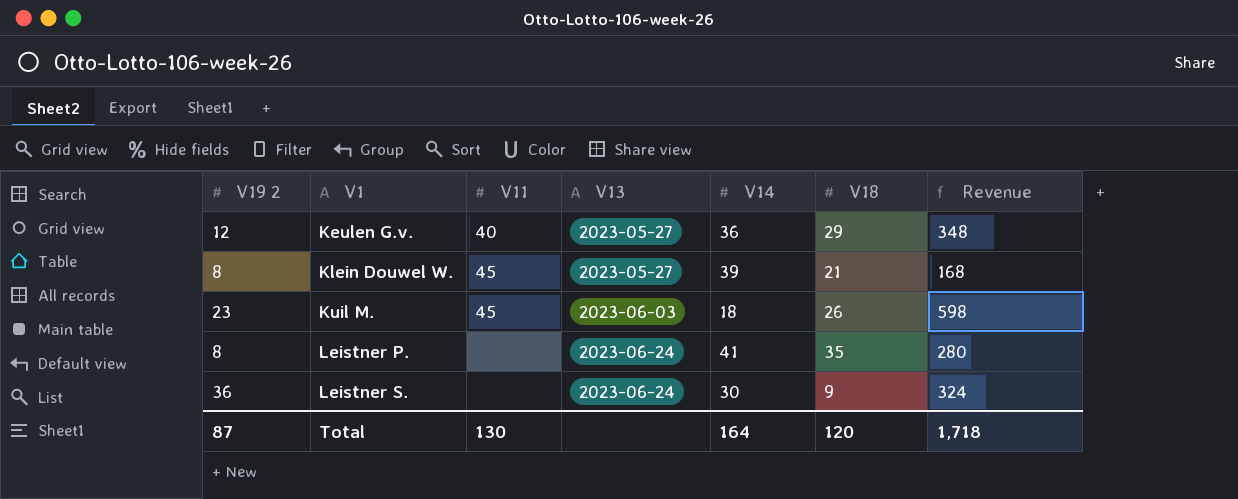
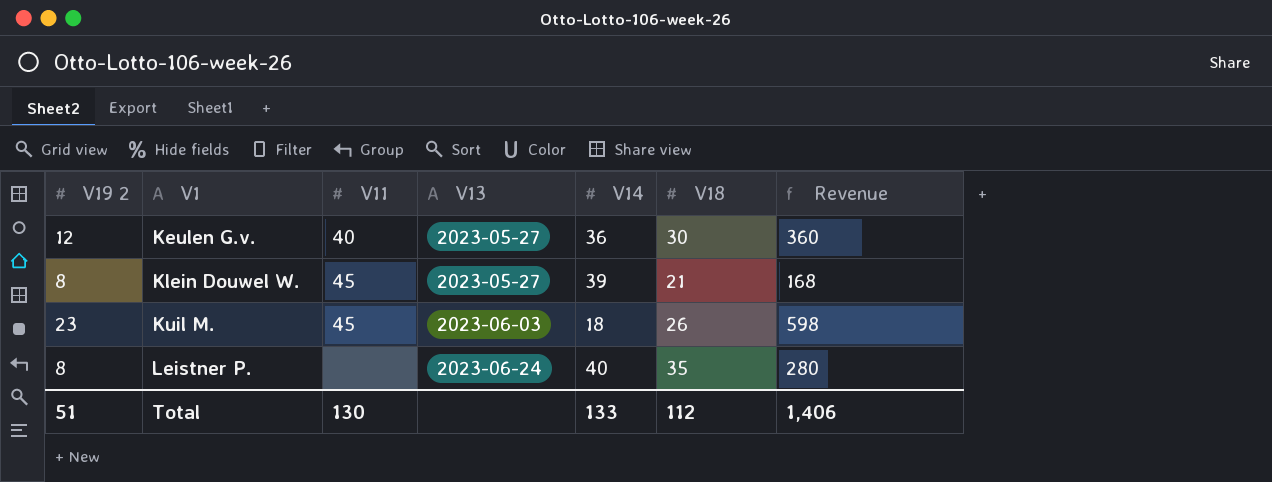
row Leistner S.: 36 | none | 2023-06-24 | 30 | 9 | 324 -> none
Keulen G.v. | V18: 29 -> 30
Keulen G.v. | Revenue: 348 -> 360
Leistner P. | V14: 41 -> 40
Total | V19 2: 87 -> 51
Total | V14: 164 -> 133
Total | V18: 120 -> 112
Total | Revenue: 1,718 -> 1,406

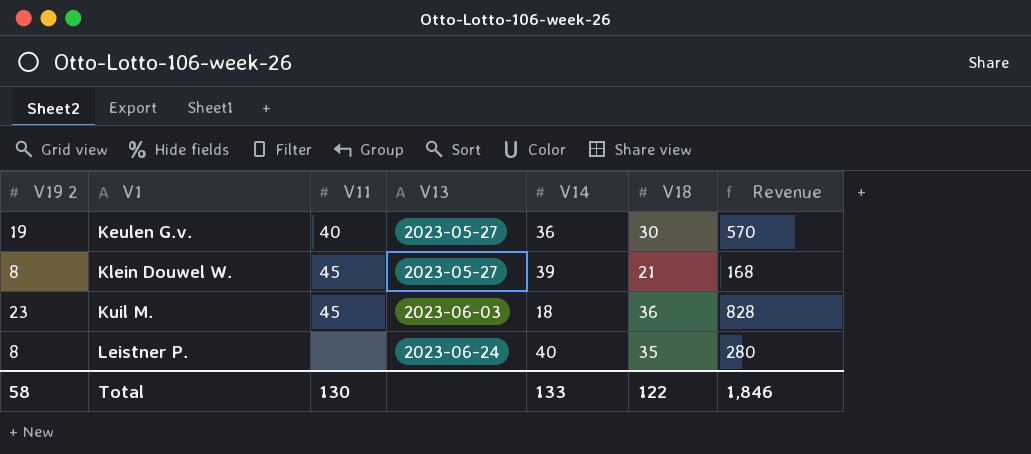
Keulen G.v. | V19 2: 12 -> 19
Keulen G.v. | Revenue: 360 -> 570
Kuil M. | V18: 26 -> 36
Kuil M. | Revenue: 598 -> 828
Total | V19 2: 51 -> 58
Total | V18: 112 -> 122
Total | Revenue: 1,406 -> 1,846

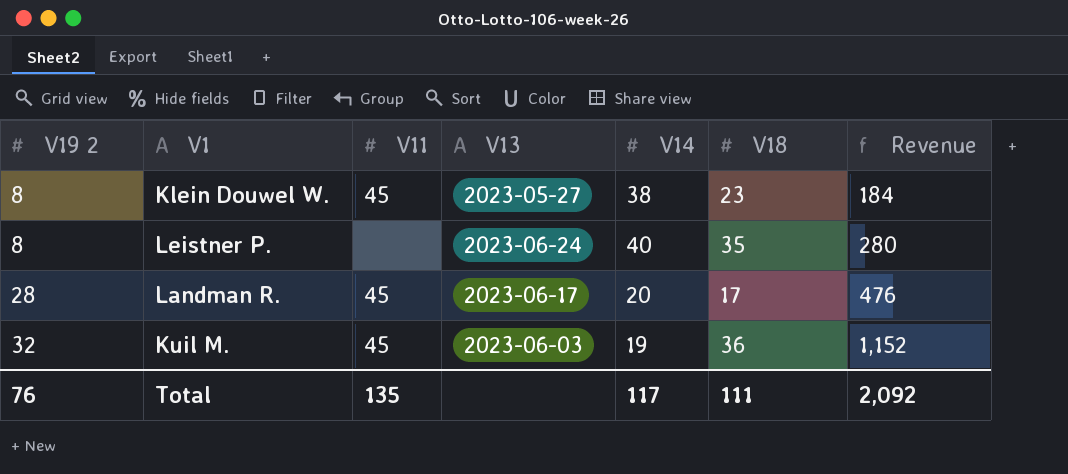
row order: V1 ascending -> V19 2 ascending
row Keulen G.v.: 19 | 40 | 2023-05-27 | 36 | 30 | 570 -> none
Klein Douwel W. | V14: 39 -> 38
Klein Douwel W. | V18: 21 -> 23
Klein Douwel W. | Revenue: 168 -> 184
row Landman R.: none -> 28 | 45 | 2023-06-17 | 20 | 17 | 476
Kuil M. | V19 2: 23 -> 32
Kuil M. | V14: 18 -> 19
Kuil M. | Revenue: 828 -> 1,152
Total | V19 2: 58 -> 76
Total | V11: 130 -> 135
Total | V14: 133 -> 117
Total | V18: 122 -> 111
Total | Revenue: 1,846 -> 2,092

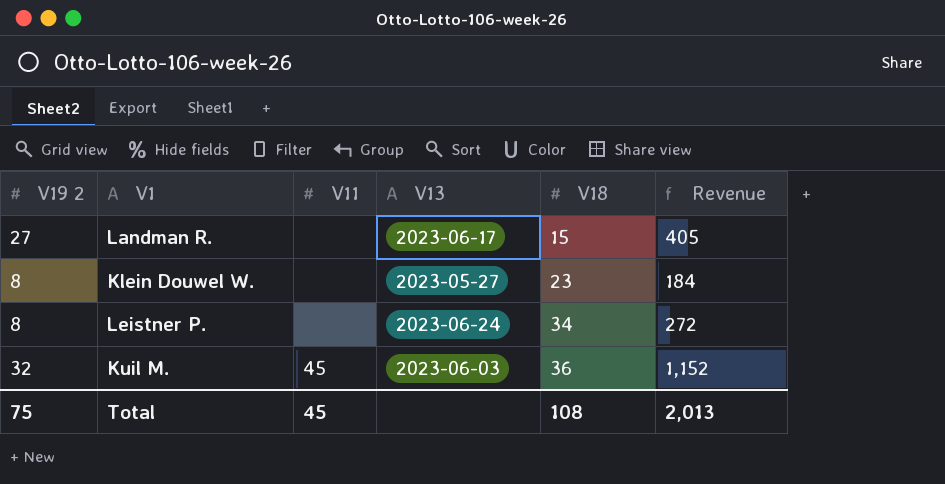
row order: V19 2 ascending -> V18 ascending
column V14 | position: 5 -> none
Landman R. | V19 2: 28 -> 27
Landman R. | V11: 45 -> none
Landman R. | V18: 17 -> 15
Landman R. | Revenue: 476 -> 405
Klein Douwel W. | V11: 45 -> none
Leistner P. | V18: 35 -> 34
Leistner P. | Revenue: 280 -> 272
Total | V19 2: 76 -> 75
Total | V11: 135 -> 45
Total | V18: 111 -> 108
Total | Revenue: 2,092 -> 2,013

